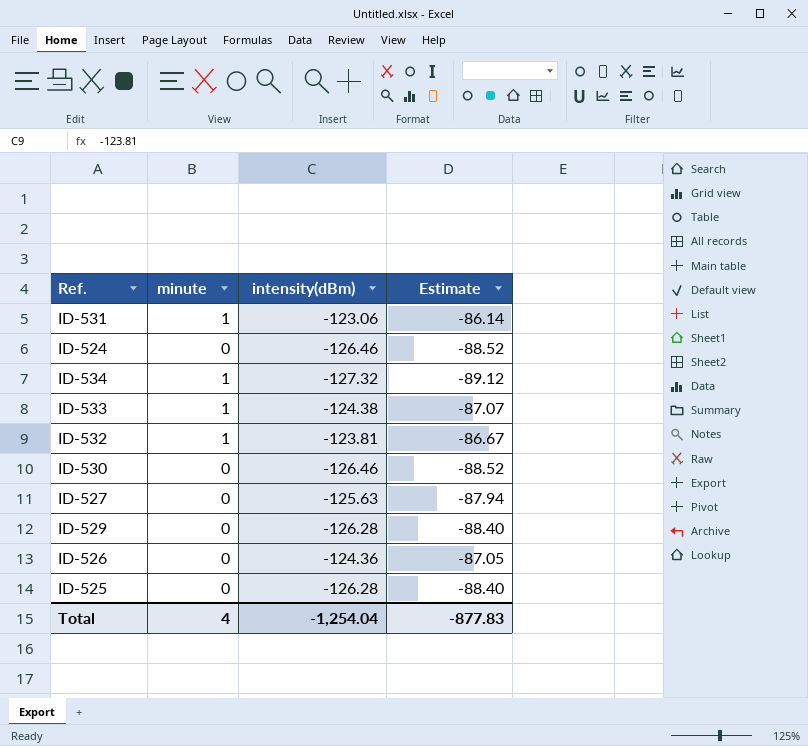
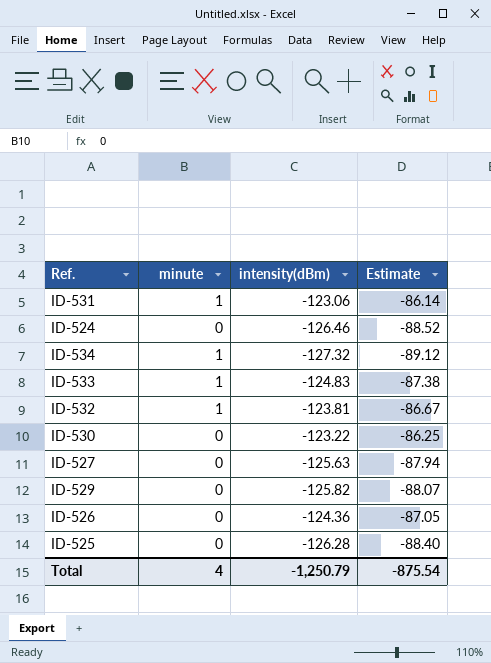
ID-533 | intensity(dBm): -124.38 -> -124.83
ID-533 | Estimate: -87.07 -> -87.38
ID-530 | intensity(dBm): -126.46 -> -123.22
ID-530 | Estimate: -88.52 -> -86.25
ID-529 | intensity(dBm): -126.28 -> -125.82
ID-529 | Estimate: -88.40 -> -88.07
Total | intensity(dBm): -1,254.04 -> -1,250.79
Total | Estimate: -877.83 -> -875.54

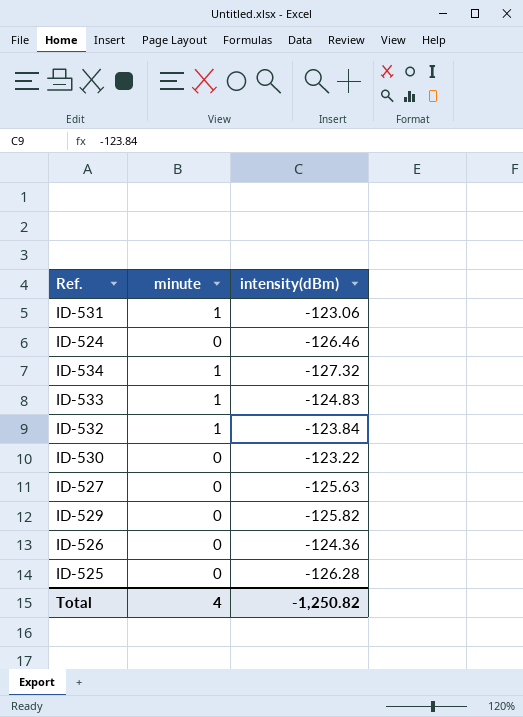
column Estimate | formula: [intensity(dBm)] * 0.7 -> none
ID-532 | intensity(dBm): -123.81 -> -123.84
Total | intensity(dBm): -1,250.79 -> -1,250.82

